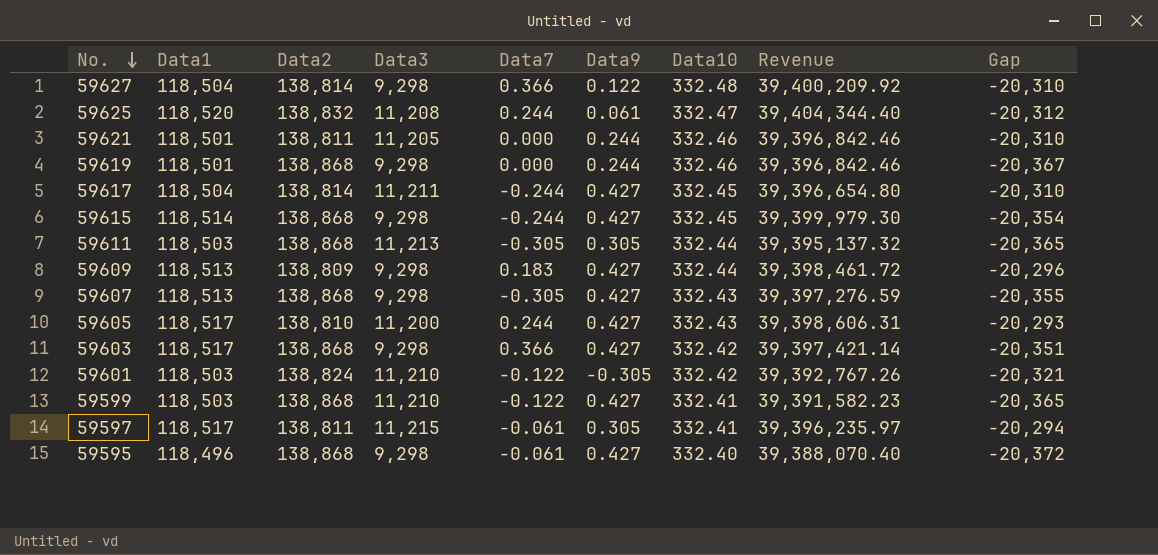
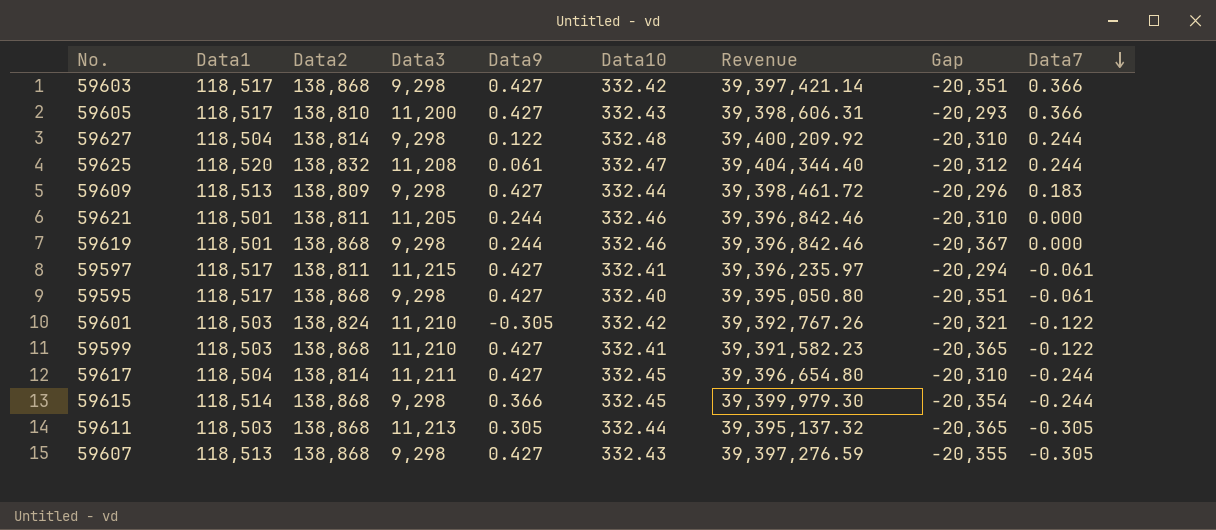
row order: No. descending -> Data7 descending
column Data7 | position: 5 -> 9
59605 | Data7: 0.244 -> 0.366
59627 | Data7: 0.366 -> 0.244
59597 | Data9: 0.305 -> 0.427
59595 | Data1: 118,496 -> 118,517
59595 | Revenue: 39,388,070.40 -> 39,395,050.80
59595 | Gap: -20,372 -> -20,351
59615 | Data9: 0.427 -> 0.366

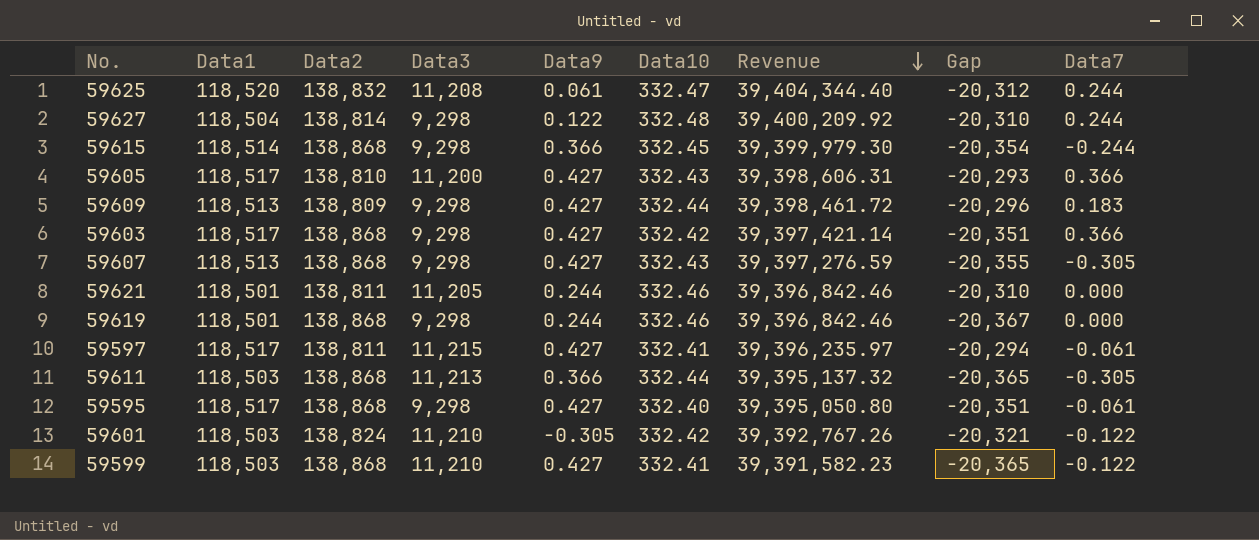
row order: Data7 descending -> Revenue descending
row 59617: 118,504 | 138,814 | 11,211 | 0.427 | 332.45 | 39,396,654.80 | -20,310 | -0.244 -> none
59611 | Data9: 0.305 -> 0.366

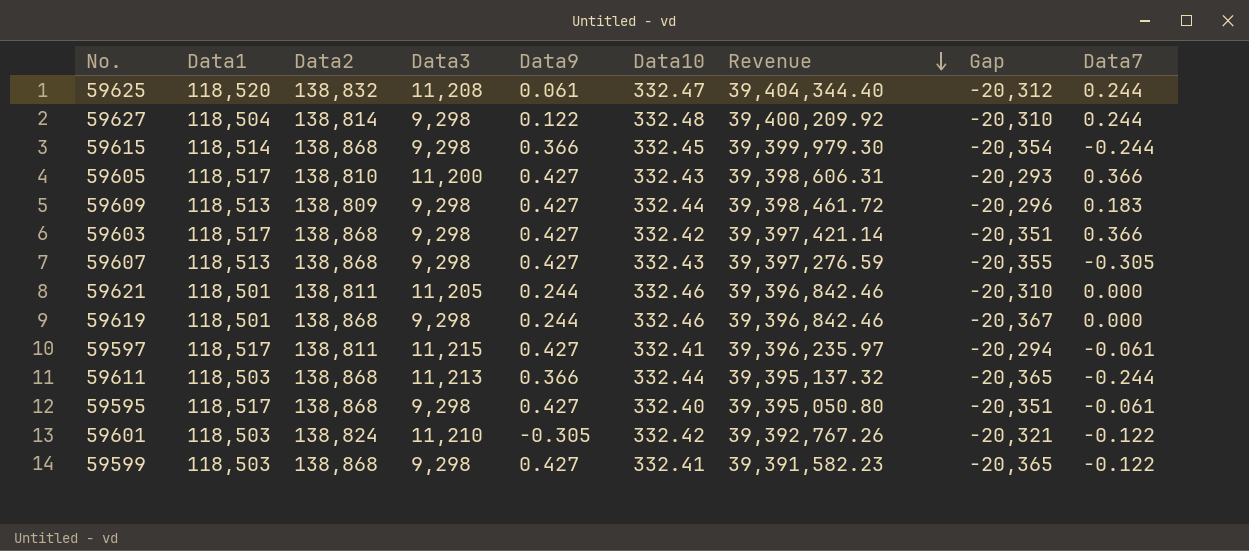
59611 | Data7: -0.305 -> -0.244
59599 | Data3: 11,210 -> 9,298

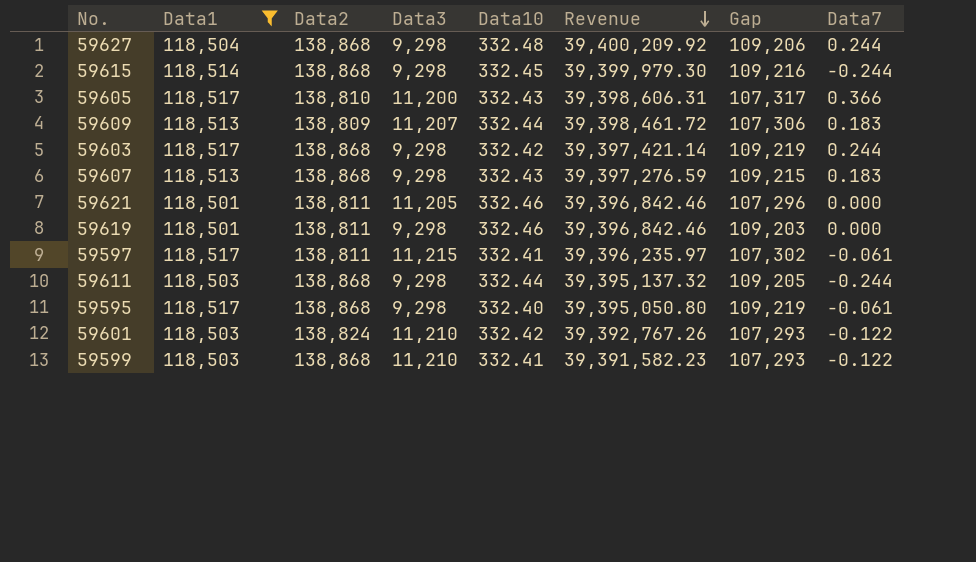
filter: none -> Data1 != 118,520
column Data9 | position: 5 -> none
column Gap | formula: [Data1] - [Data2] -> [Data1] - [Data3]
59627 | Data2: 138,814 -> 138,868
59609 | Data3: 9,298 -> 11,207
59603 | Data7: 0.366 -> 0.244
59607 | Data7: -0.305 -> 0.183
59619 | Data2: 138,868 -> 138,811
59611 | Data3: 11,213 -> 9,298
59599 | Data3: 9,298 -> 11,210

